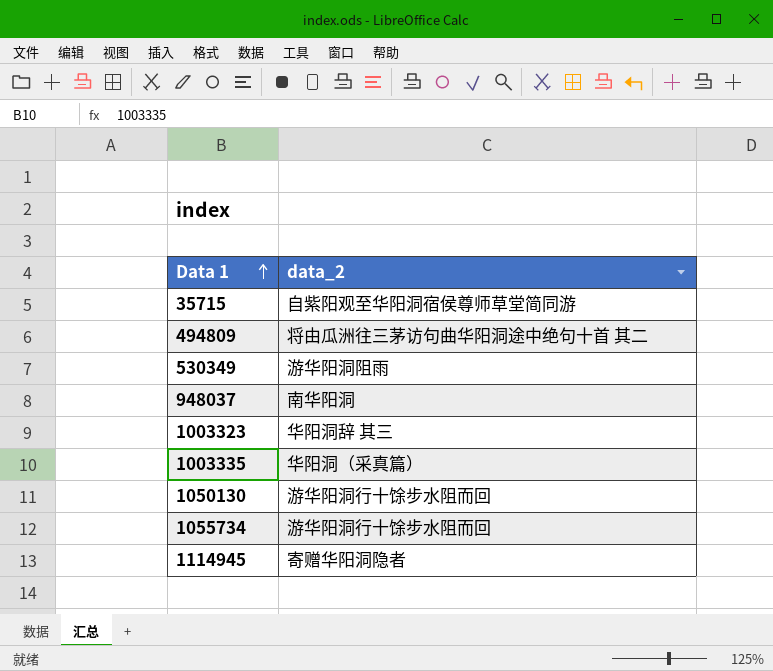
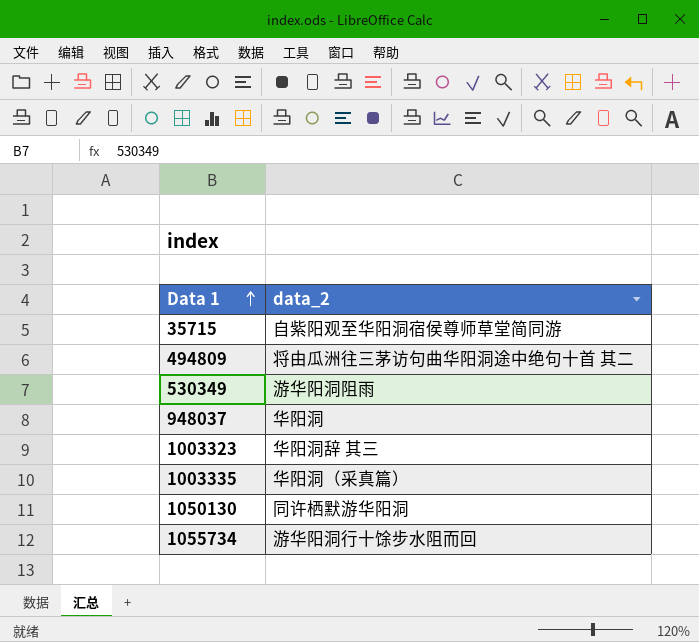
row 1114945: 寄赠华阳洞隐者 -> none
948037 | data_2: 南华阳洞 -> 华阳洞
1050130 | data_2: 游华阳洞行十馀步水阻而回 -> 同许栖默游华阳洞

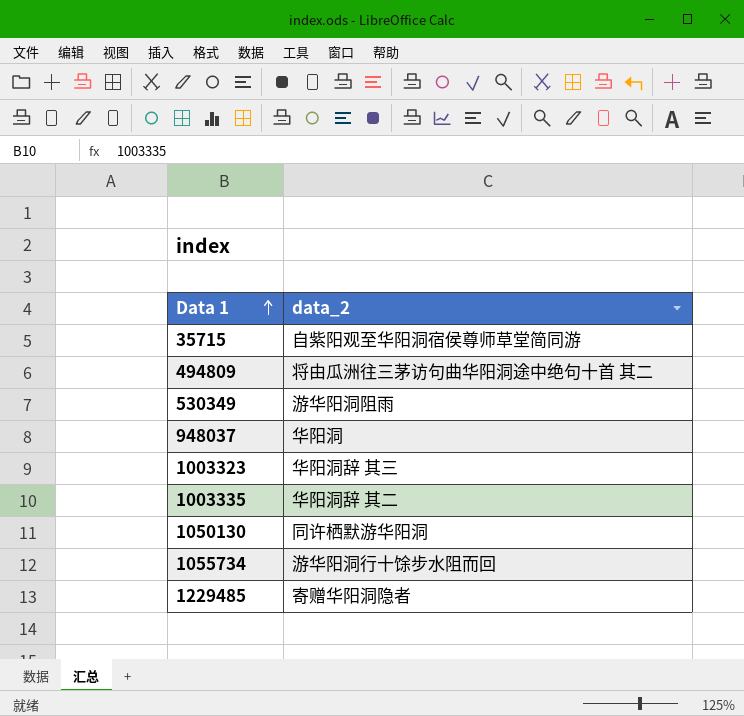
1003335 | data_2: 华阳洞（采真篇） -> 华阳洞辞 其二
row 1229485: none -> 寄赠华阳洞隐者

